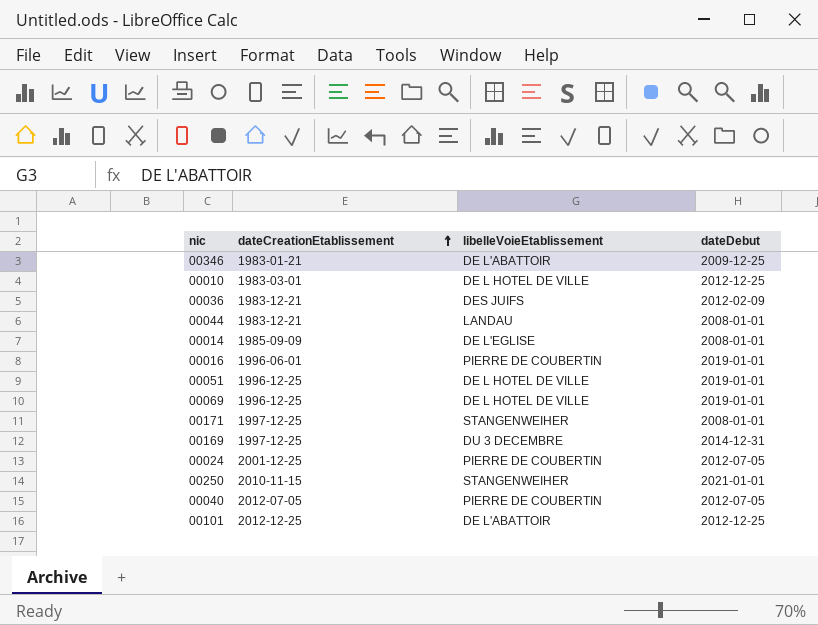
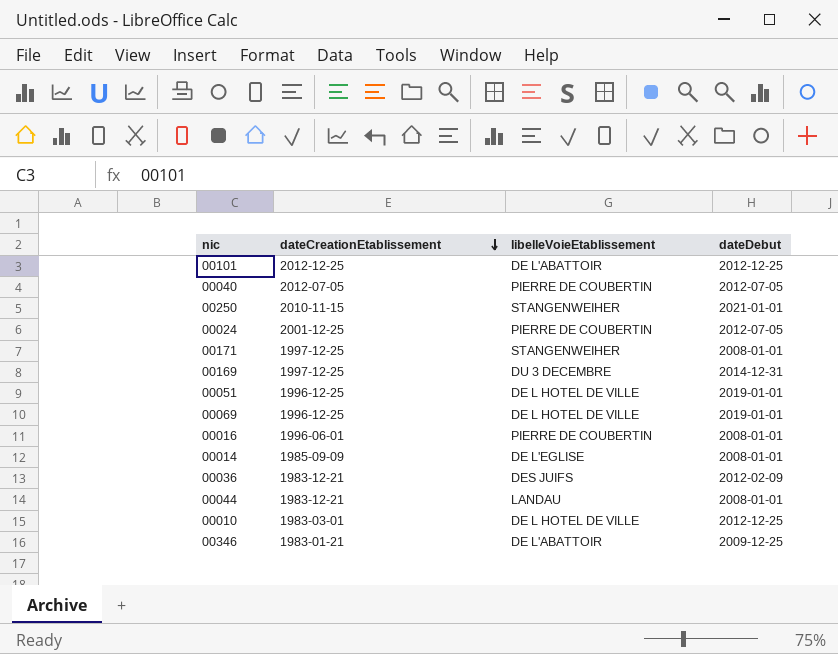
row order: dateCreationEtablissement ascending -> dateCreationEtablissement descending
00016 | dateDebut: 2019-01-01 -> 2008-01-01

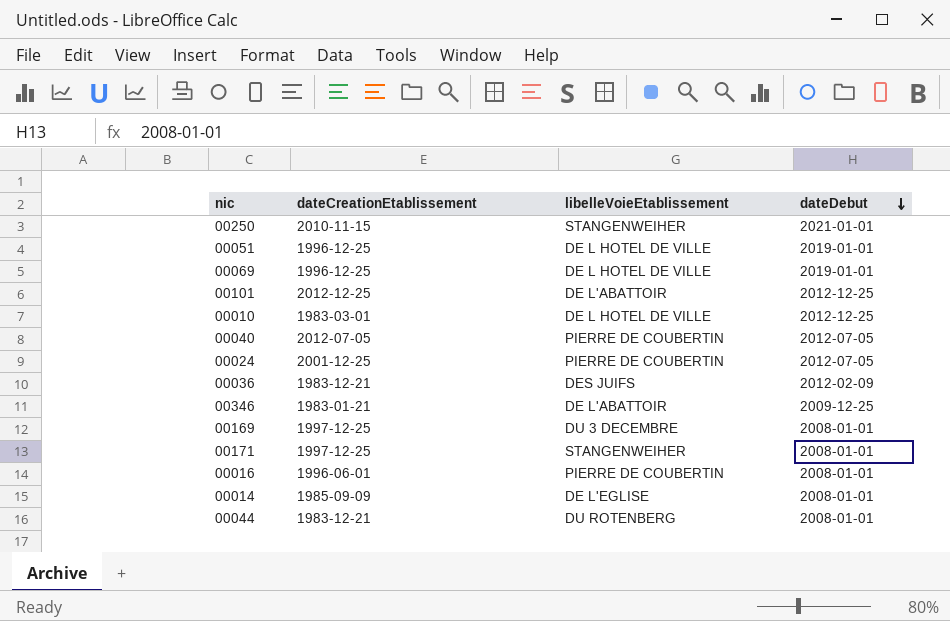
row order: dateCreationEtablissement descending -> dateDebut descending
00169 | dateDebut: 2014-12-31 -> 2008-01-01
00044 | libelleVoieEtablissement: LANDAU -> DU ROTENBERG

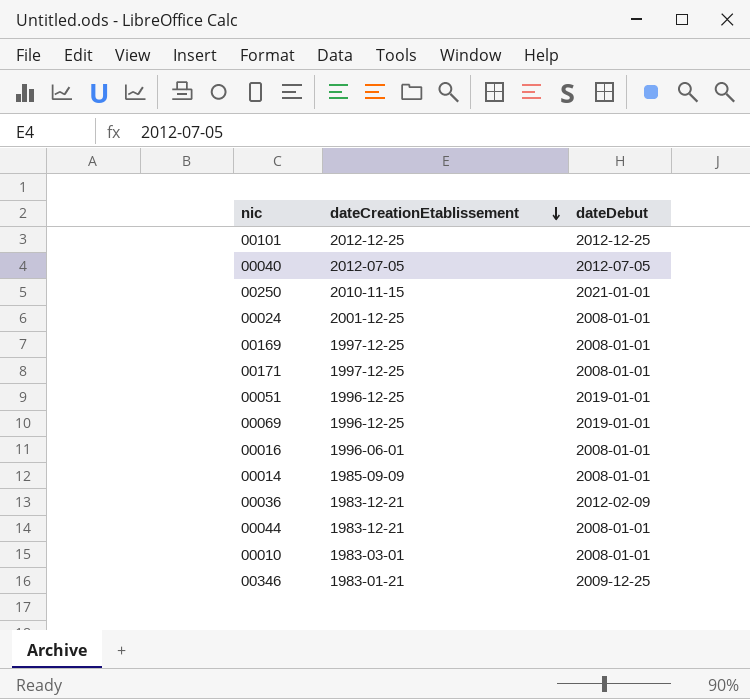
row order: dateDebut descending -> dateCreationEtablissement descending
column libelleVoieEtablissement | position: 3 -> none
00024 | dateDebut: 2012-07-05 -> 2008-01-01
00010 | dateDebut: 2012-12-25 -> 2008-01-01

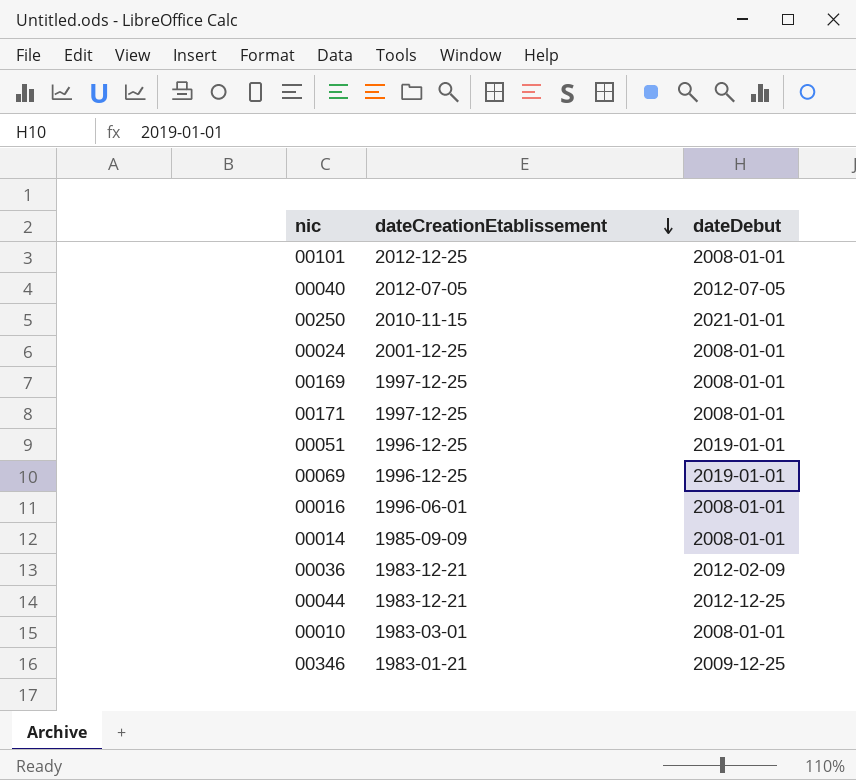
00101 | dateDebut: 2012-12-25 -> 2008-01-01
00044 | dateDebut: 2008-01-01 -> 2012-12-25

